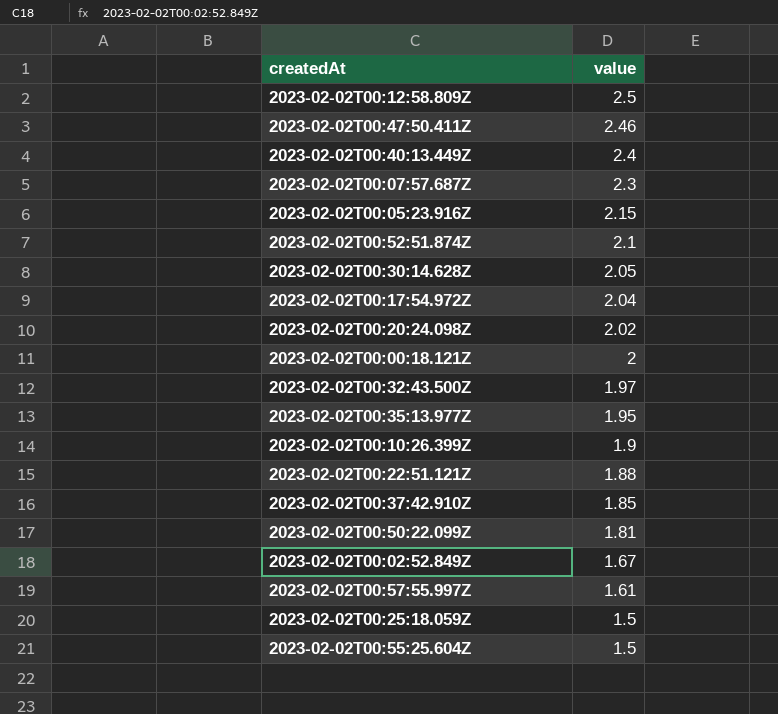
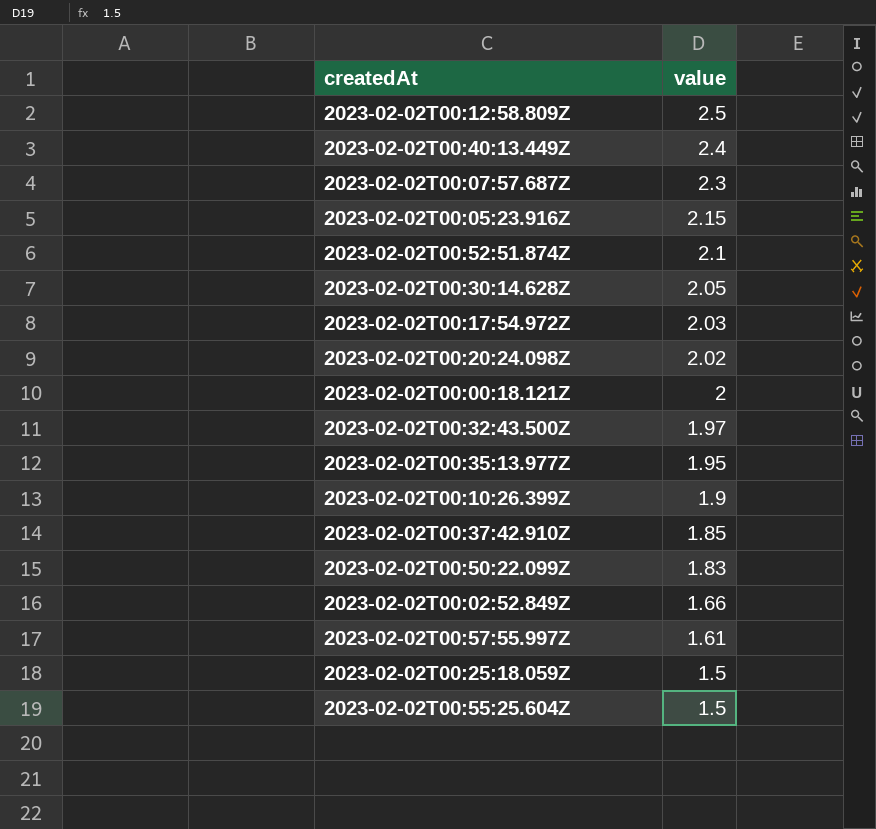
row 2023-02-02T00:47:50.411Z: 2.46 -> none
row 2023-02-02T00:22:51.121Z: 1.88 -> none
2023-02-02T00:17:54.972Z | value: 2.04 -> 2.03
2023-02-02T00:50:22.099Z | value: 1.81 -> 1.83
2023-02-02T00:02:52.849Z | value: 1.67 -> 1.66

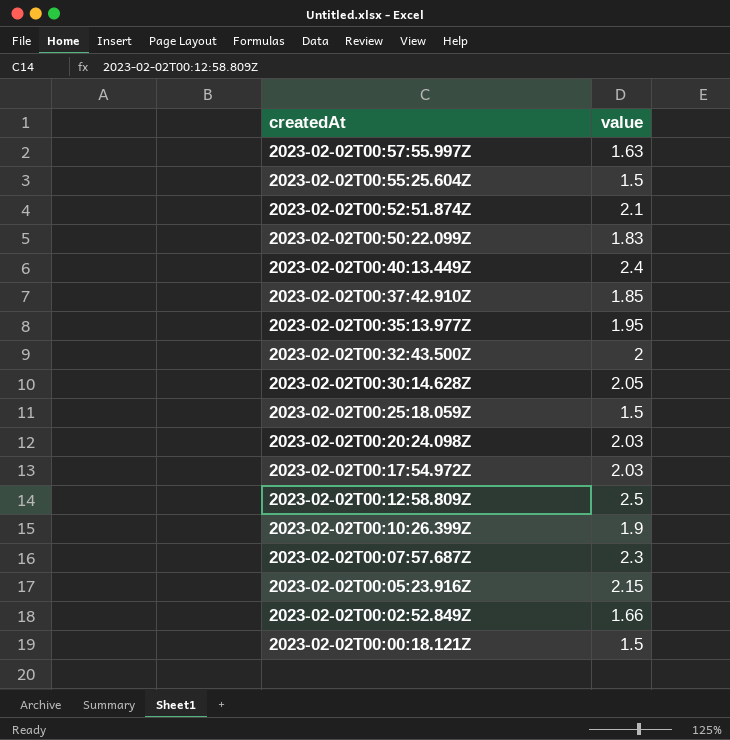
row order: value descending -> createdAt descending
2023-02-02T00:57:55.997Z | value: 1.61 -> 1.63
2023-02-02T00:32:43.500Z | value: 1.97 -> 2
2023-02-02T00:20:24.098Z | value: 2.02 -> 2.03
2023-02-02T00:00:18.121Z | value: 2 -> 1.5

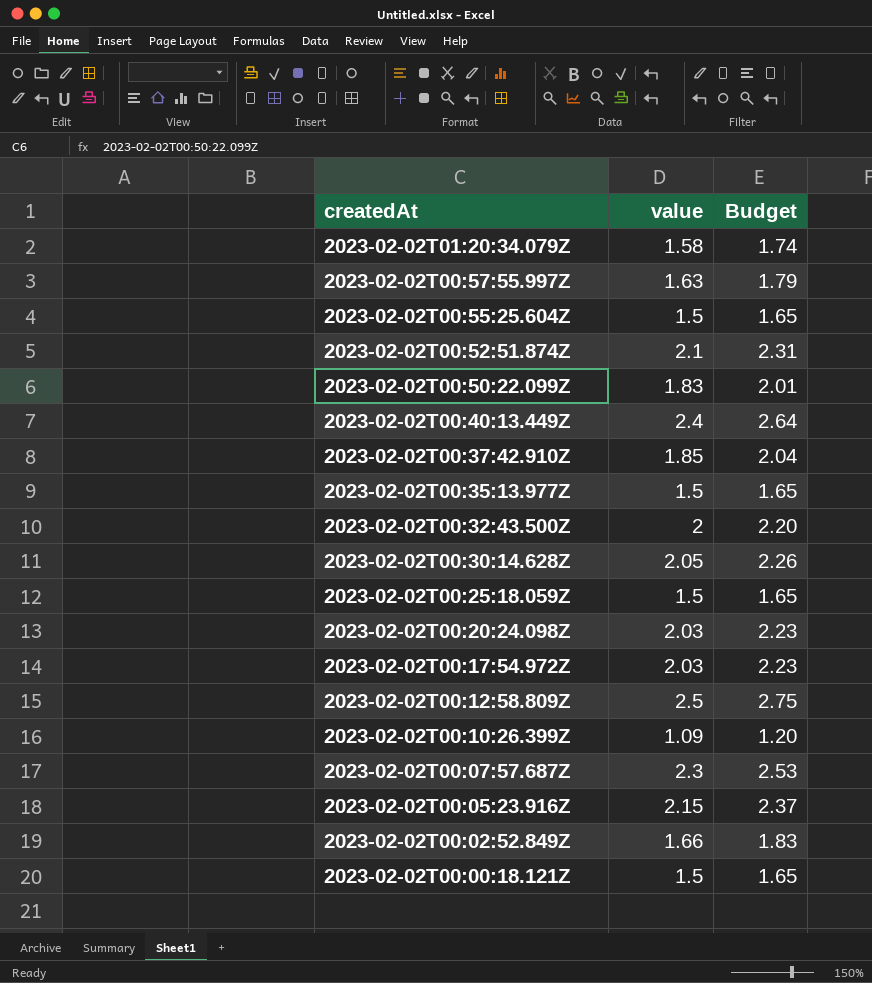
column Budget | formula: none -> [value] * 1.1
row 2023-02-02T01:20:34.079Z: none -> 1.58 | 1.74
2023-02-02T00:35:13.977Z | value: 1.95 -> 1.5
2023-02-02T00:10:26.399Z | value: 1.9 -> 1.09

